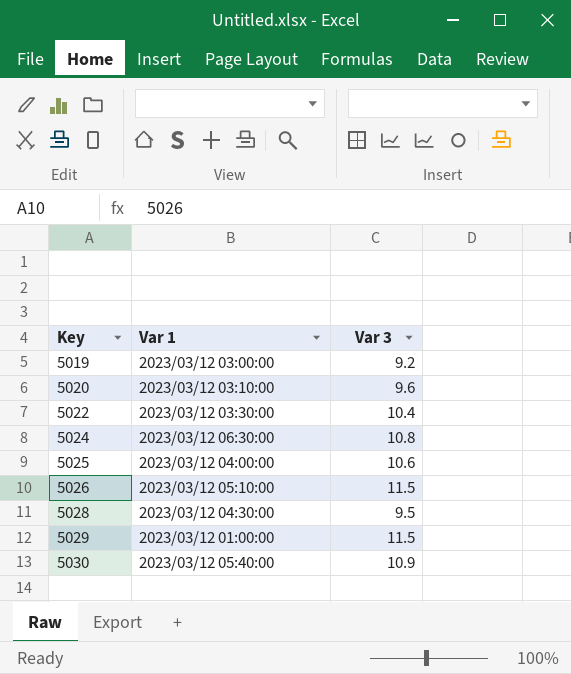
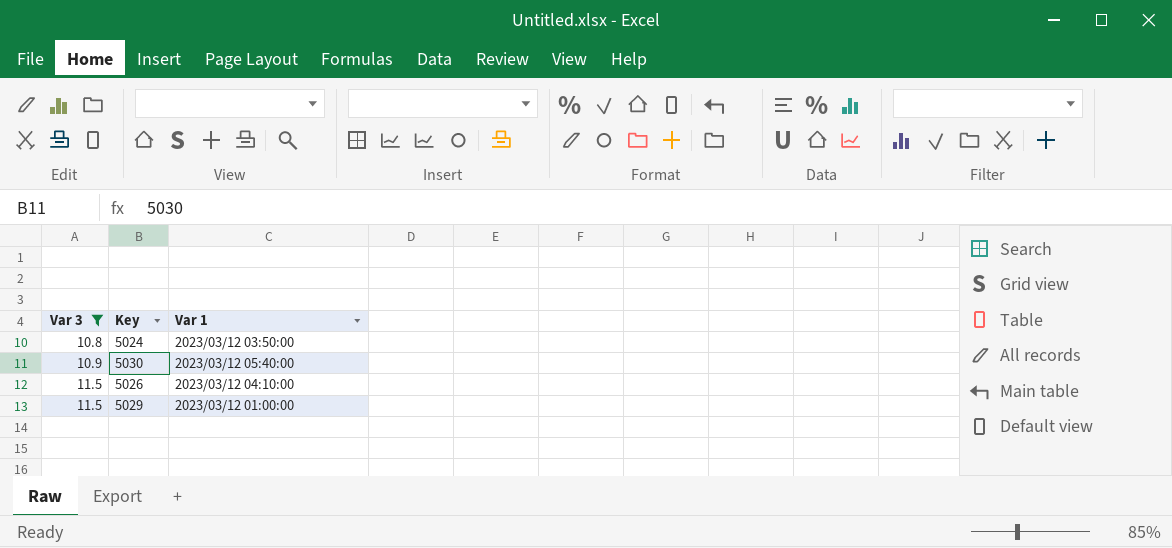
filter: none -> Var 3 >= 10.8
row order: Key ascending -> Var 3 ascending
column Var 3 | position: 3 -> 1
5024 | Var 1: 2023/03/12 06:30:00 -> 2023/03/12 03:50:00
5026 | Var 1: 2023/03/12 05:10:00 -> 2023/03/12 04:10:00

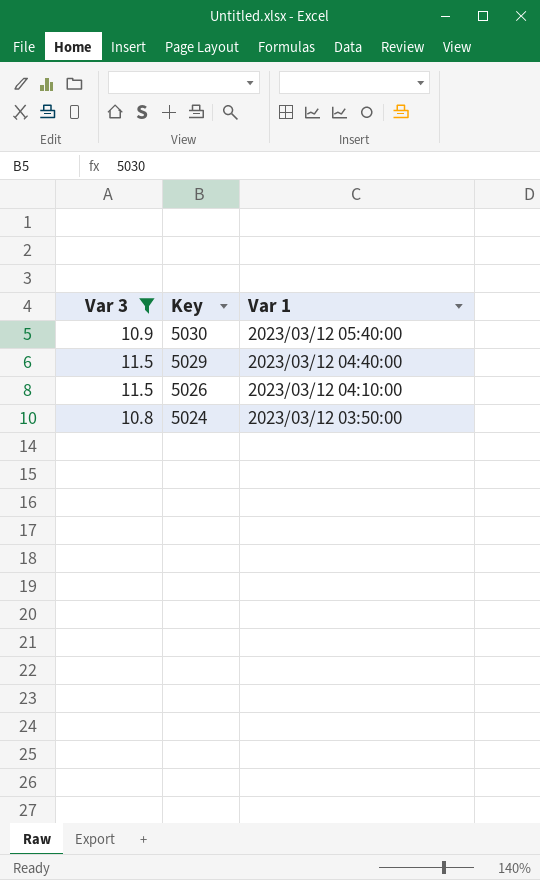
row order: Var 3 ascending -> Key descending
5029 | Var 1: 2023/03/12 01:00:00 -> 2023/03/12 04:40:00

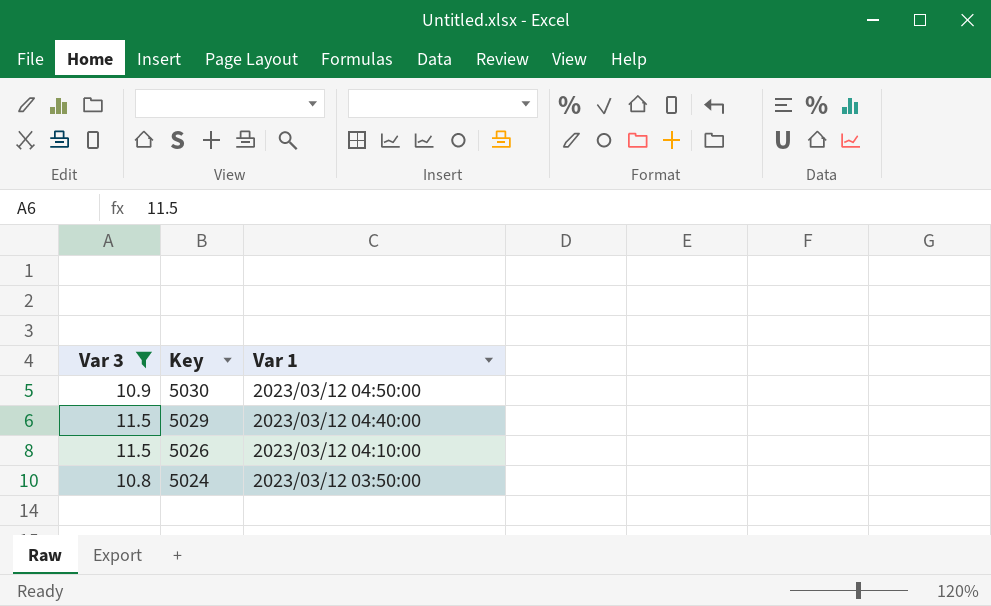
5030 | Var 1: 2023/03/12 05:40:00 -> 2023/03/12 04:50:00

